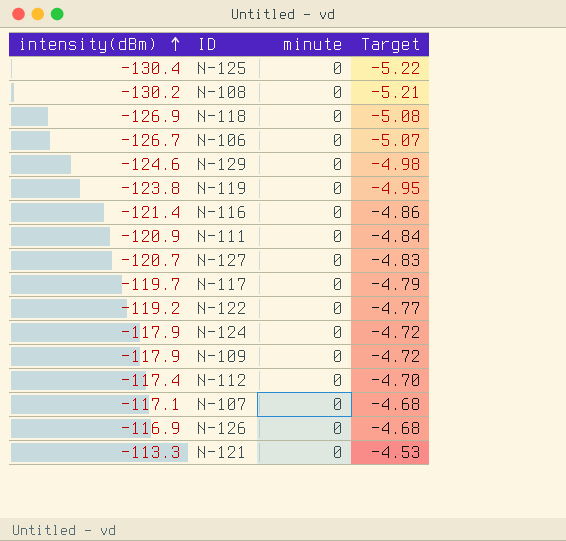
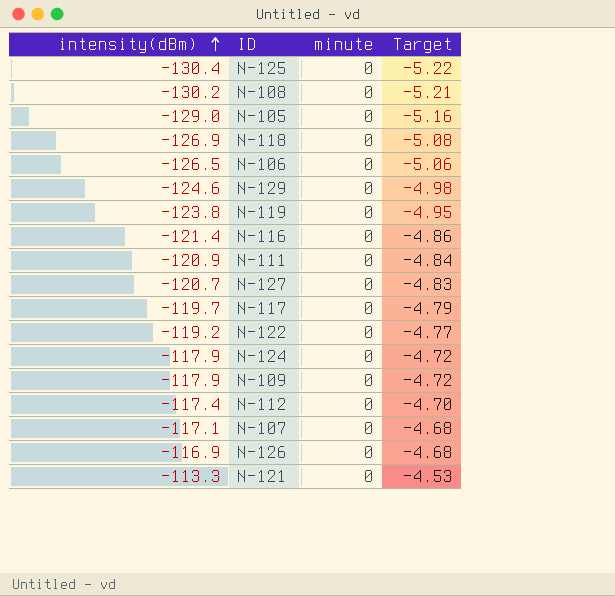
row N-105: none -> -129.0 | 0 | -5.16
N-106 | intensity(dBm): -126.7 -> -126.5
N-106 | Target: -5.07 -> -5.06

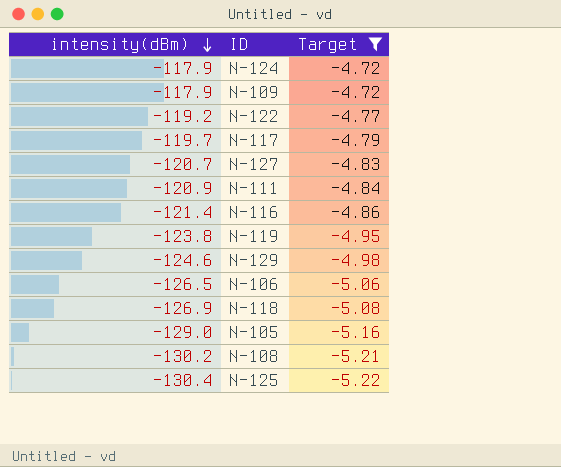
filter: none -> Target <= -4.72
row order: intensity(dBm) ascending -> intensity(dBm) descending
column minute | position: 3 -> none

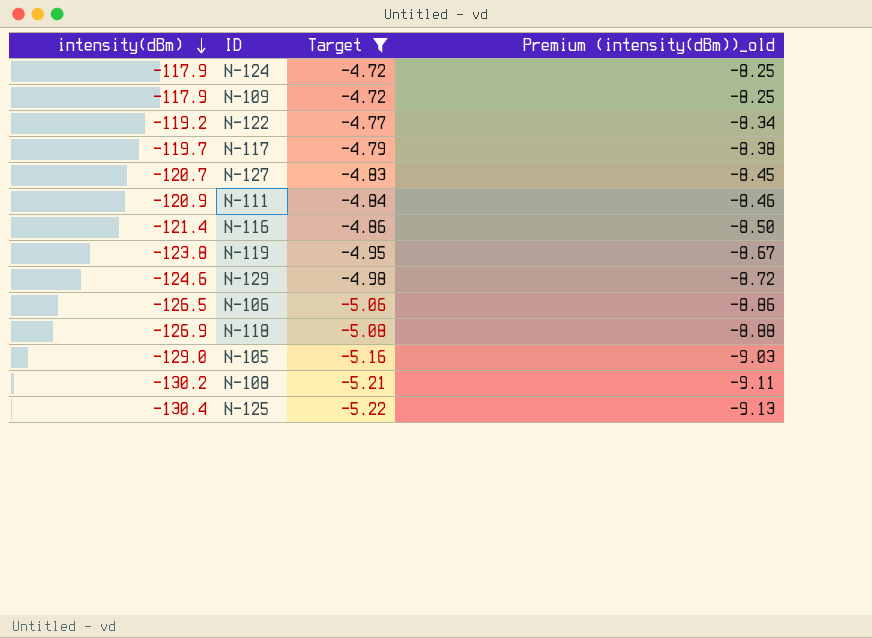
column Premium (intensity(dBm))_old | formula: none -> [intensity(dBm)] * 0.07

